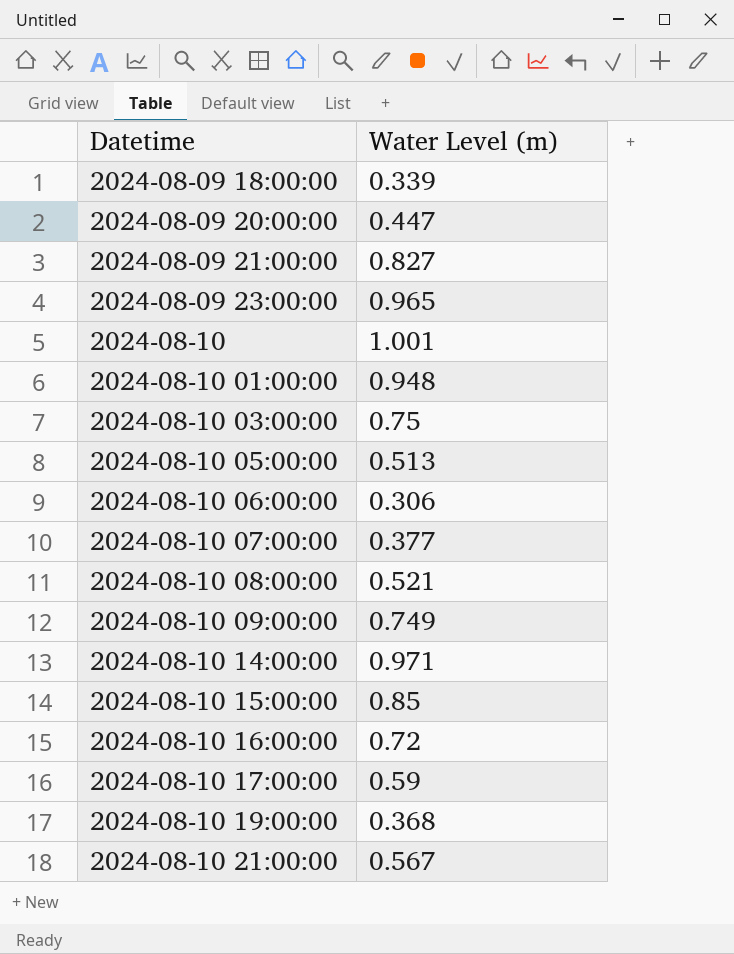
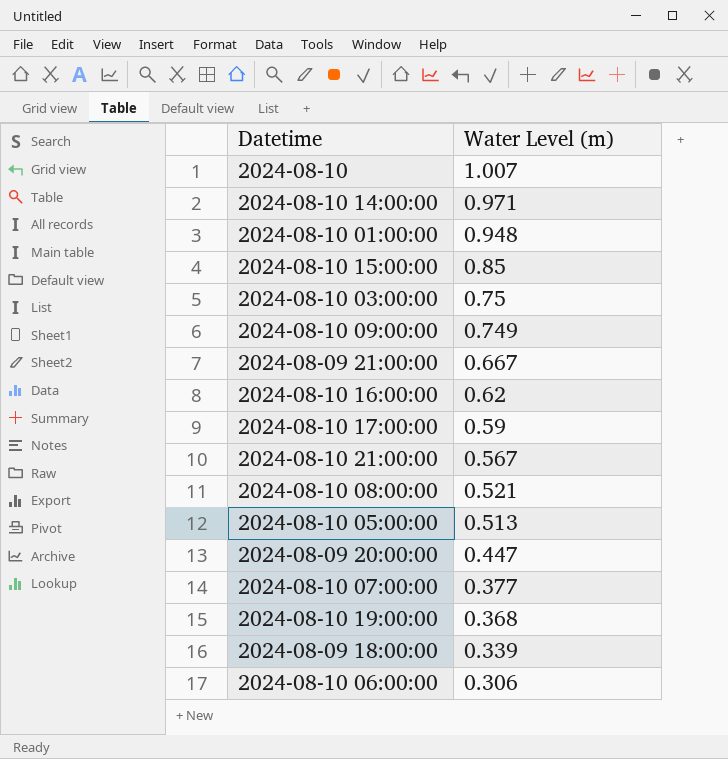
row order: Datetime ascending -> Water Level (m) descending
row 2024-08-09 23:00:00: 0.965 -> none
2024-08-10 | Water Level (m): 1.001 -> 1.007
2024-08-09 21:00:00 | Water Level (m): 0.827 -> 0.667
2024-08-10 16:00:00 | Water Level (m): 0.72 -> 0.62

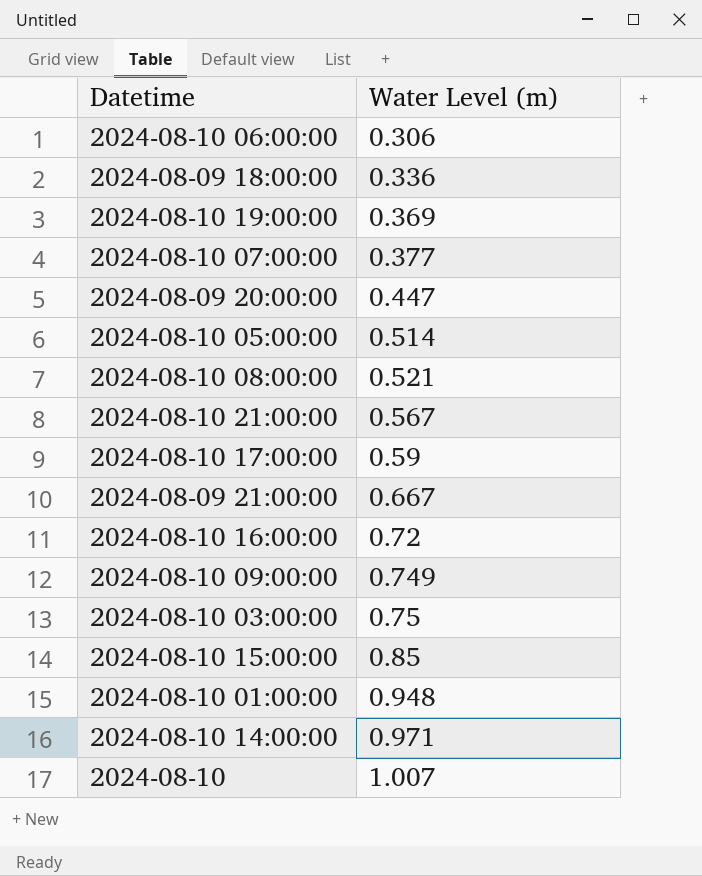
row order: Water Level (m) descending -> Water Level (m) ascending
2024-08-09 18:00:00 | Water Level (m): 0.339 -> 0.336
2024-08-10 19:00:00 | Water Level (m): 0.368 -> 0.369
2024-08-10 05:00:00 | Water Level (m): 0.513 -> 0.514
2024-08-10 16:00:00 | Water Level (m): 0.62 -> 0.72

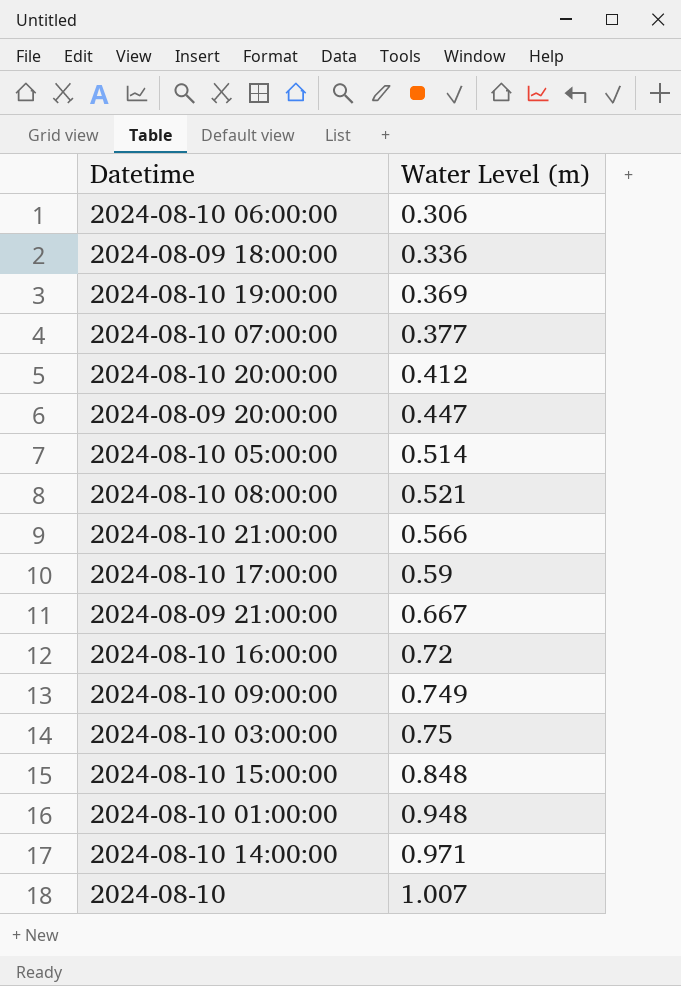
row 2024-08-10 20:00:00: none -> 0.412
2024-08-10 21:00:00 | Water Level (m): 0.567 -> 0.566
2024-08-10 15:00:00 | Water Level (m): 0.85 -> 0.848

